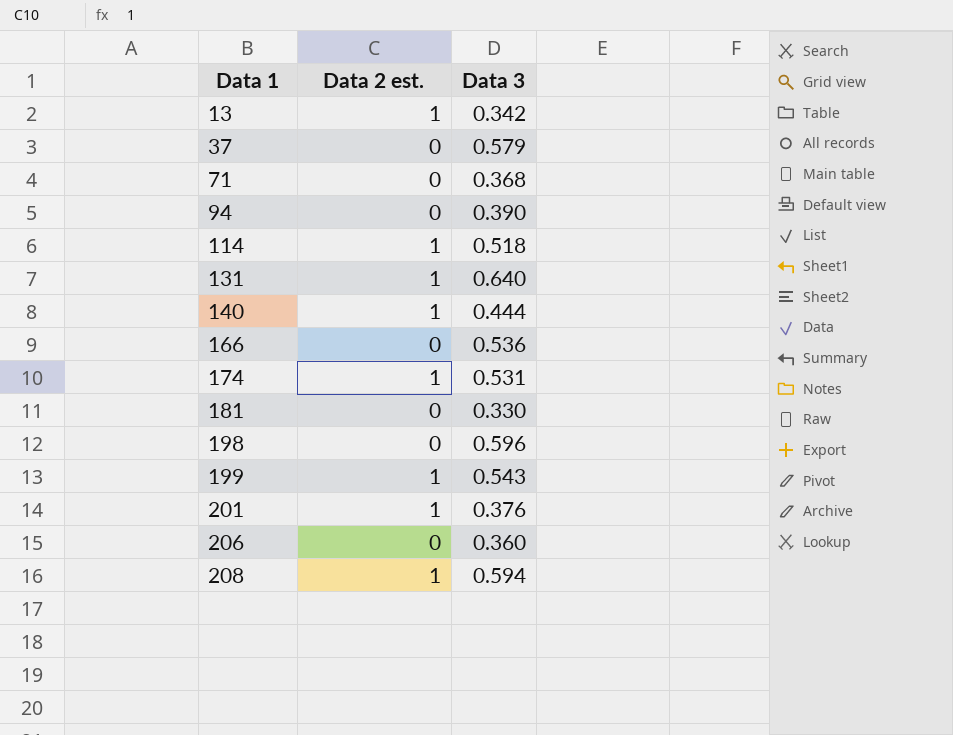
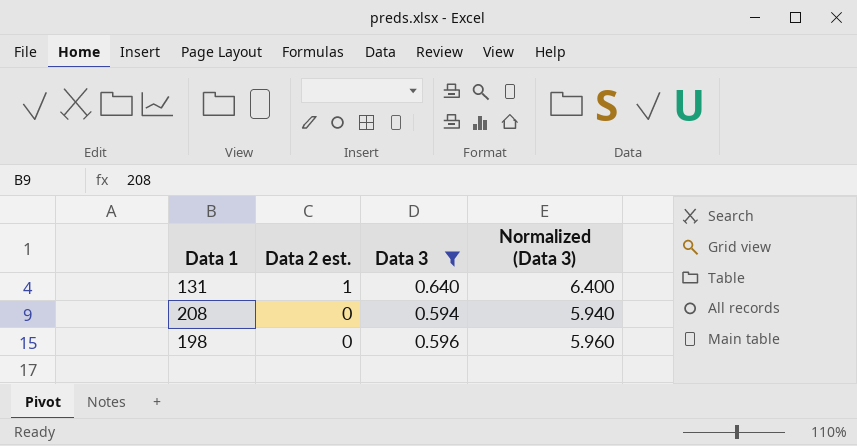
filter: none -> Data 3 >= 0.594
row order: Data 1 ascending -> Data 2 est. descending
column Normalized (Data 3) | formula: none -> [Data 3] * 10
208 | Data 2 est.: 1 -> 0

